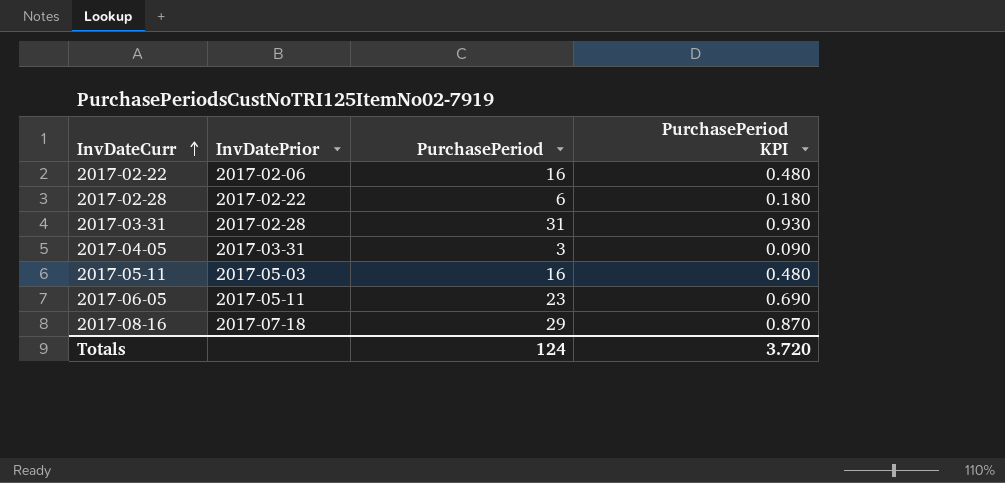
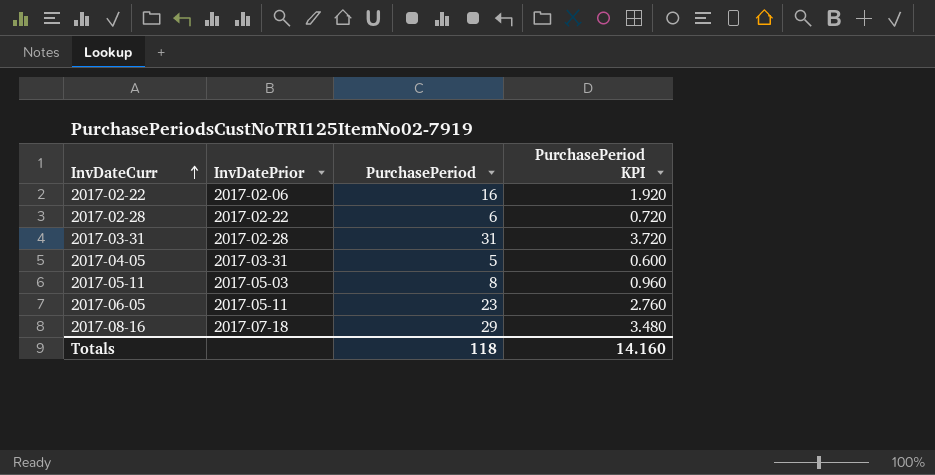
column PurchasePeriod KPI | formula: [PurchasePeriod] * 0.03 -> [PurchasePeriod] * 0.12
2017-04-05 | PurchasePeriod: 3 -> 5
2017-05-11 | PurchasePeriod: 16 -> 8
Totals | PurchasePeriod: 124 -> 118
Totals | PurchasePeriod KPI: 3.720 -> 14.160

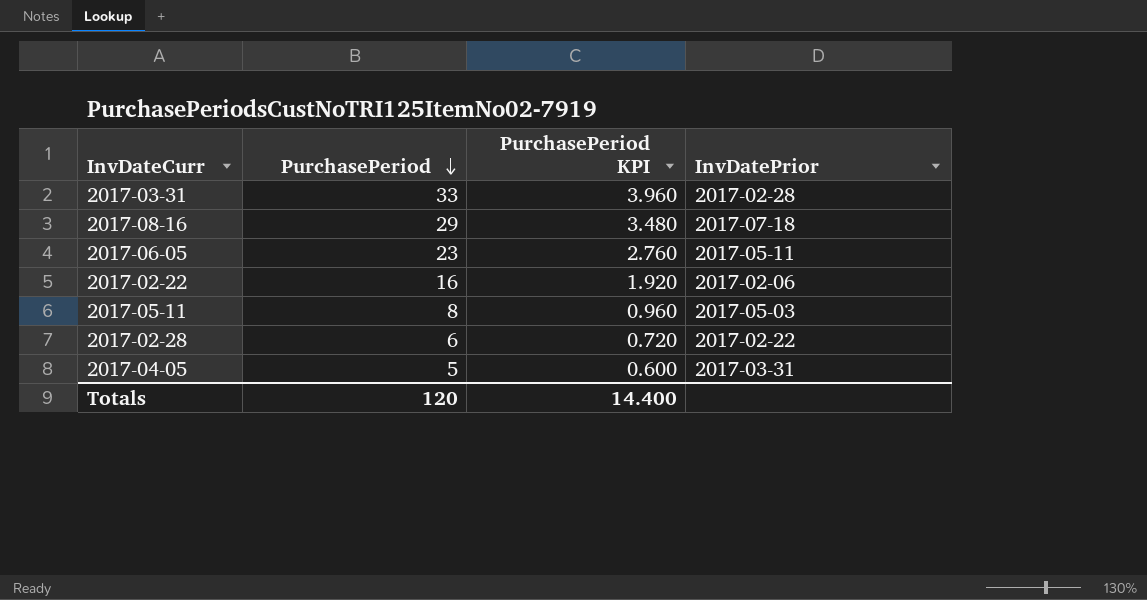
row order: InvDateCurr ascending -> PurchasePeriod descending
column InvDatePrior | position: 2 -> 4
2017-03-31 | PurchasePeriod: 31 -> 33
2017-03-31 | PurchasePeriod KPI: 3.720 -> 3.960
Totals | PurchasePeriod: 118 -> 120
Totals | PurchasePeriod KPI: 14.160 -> 14.400

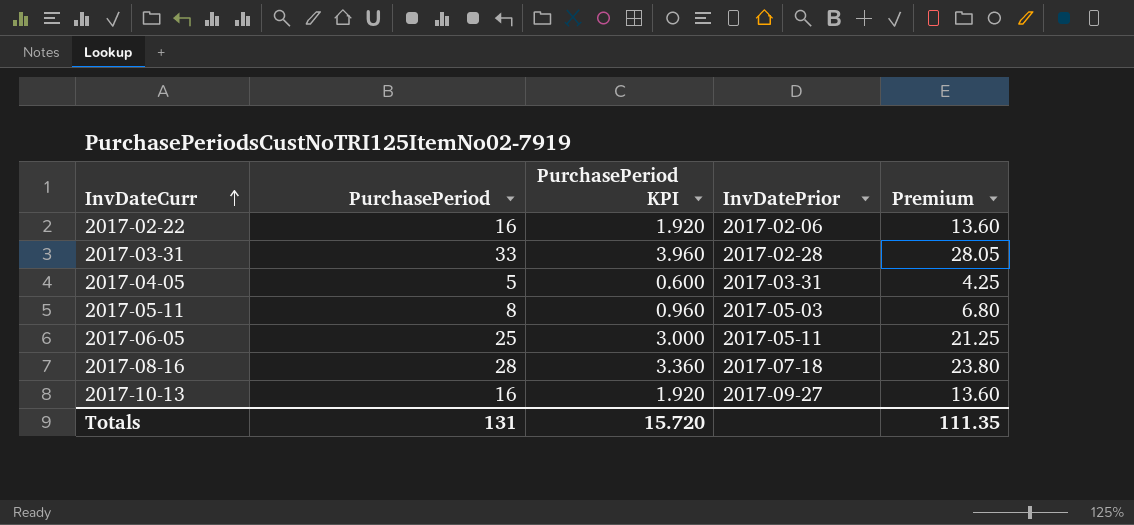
row order: PurchasePeriod descending -> InvDateCurr ascending
column Premium | formula: none -> [PurchasePeriod] * 0.85
row 2017-02-28: 6 | 0.720 | 2017-02-22 -> none
2017-06-05 | PurchasePeriod: 23 -> 25
2017-06-05 | PurchasePeriod KPI: 2.760 -> 3.000
2017-08-16 | PurchasePeriod: 29 -> 28
2017-08-16 | PurchasePeriod KPI: 3.480 -> 3.360
row 2017-10-13: none -> 16 | 1.920 | 2017-09-27 | 13.60
Totals | PurchasePeriod: 120 -> 131
Totals | PurchasePeriod KPI: 14.400 -> 15.720

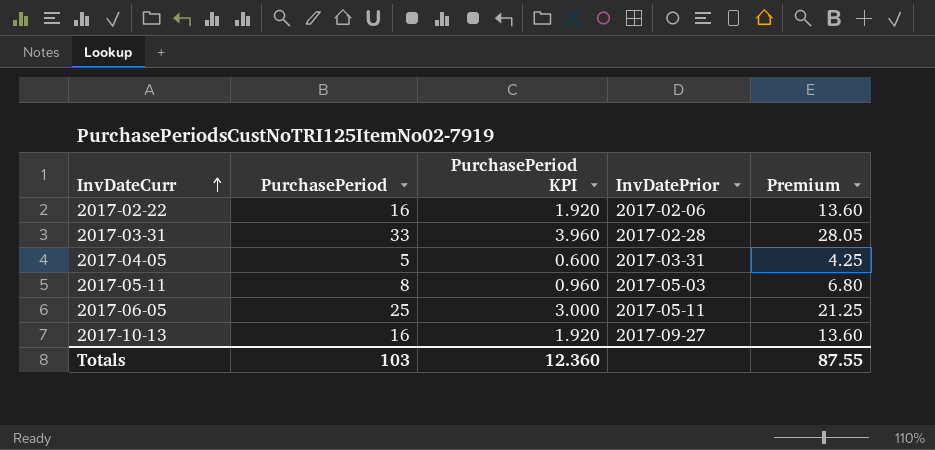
row 2017-08-16: 28 | 3.360 | 2017-07-18 | 23.80 -> none
Totals | PurchasePeriod: 131 -> 103
Totals | PurchasePeriod KPI: 15.720 -> 12.360
Totals | Premium: 111.35 -> 87.55

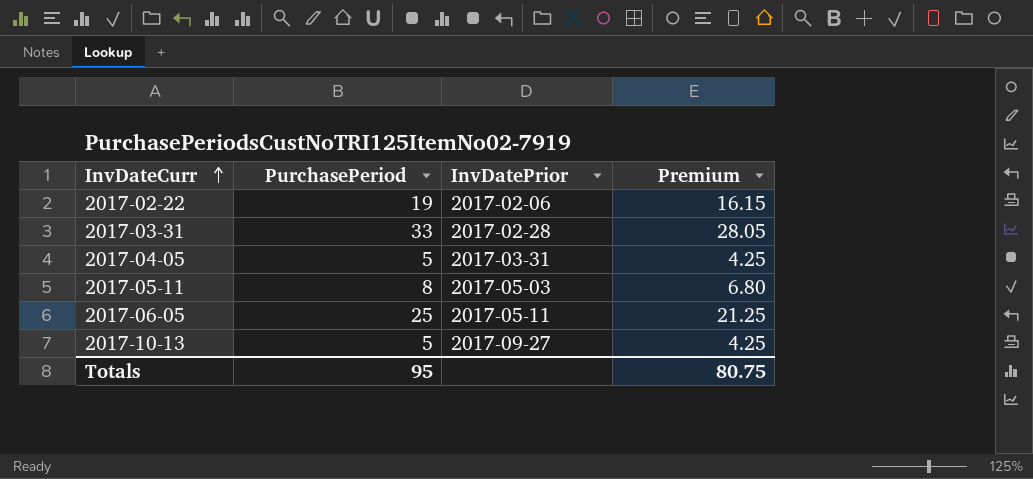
column PurchasePeriod KPI | formula: [PurchasePeriod] * 0.12 -> none
2017-02-22 | PurchasePeriod: 16 -> 19
2017-02-22 | Premium: 13.60 -> 16.15
2017-10-13 | PurchasePeriod: 16 -> 5
2017-10-13 | Premium: 13.60 -> 4.25
Totals | PurchasePeriod: 103 -> 95
Totals | Premium: 87.55 -> 80.75

